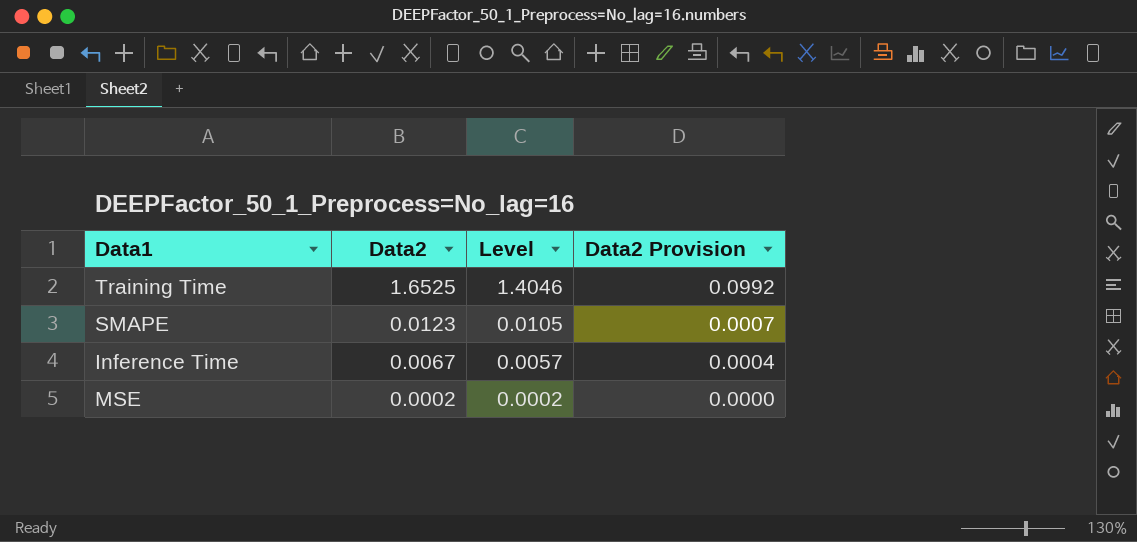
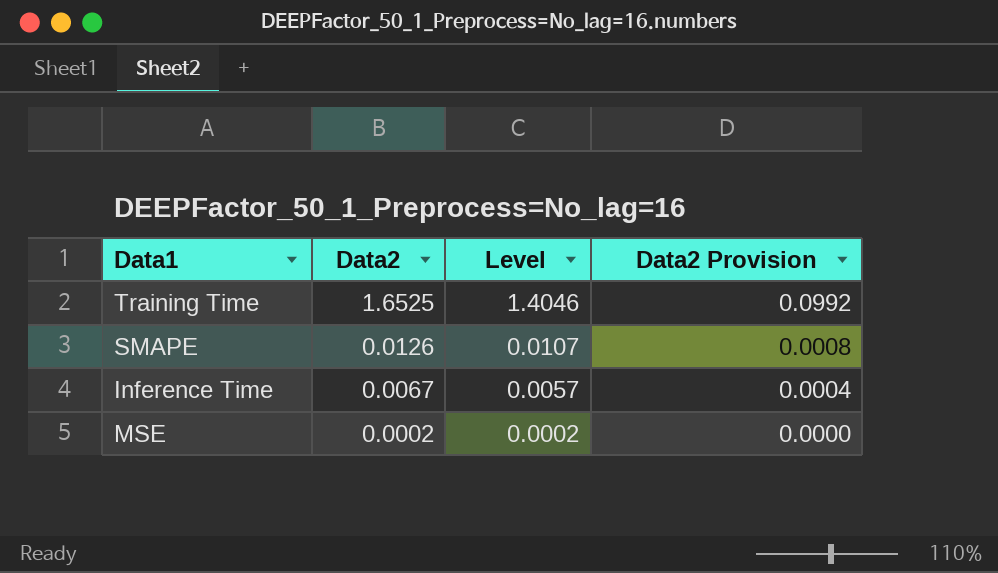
SMAPE | Data2: 0.0123 -> 0.0126
SMAPE | Level: 0.0105 -> 0.0107
SMAPE | Data2 Provision: 0.0007 -> 0.0008

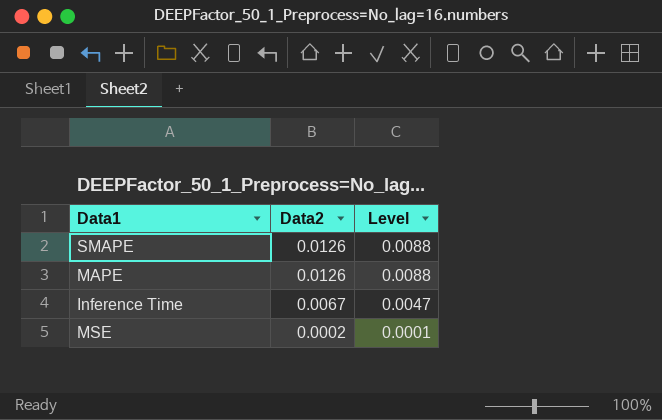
column Data2 Provision | formula: [Data2] * 0.06 -> none
column Level | formula: [Data2] * 0.85 -> [Data2] * 0.7
row Training Time: 1.6525 | 1.4046 | 0.0992 -> none
row MAPE: none -> 0.0126 | 0.0088

